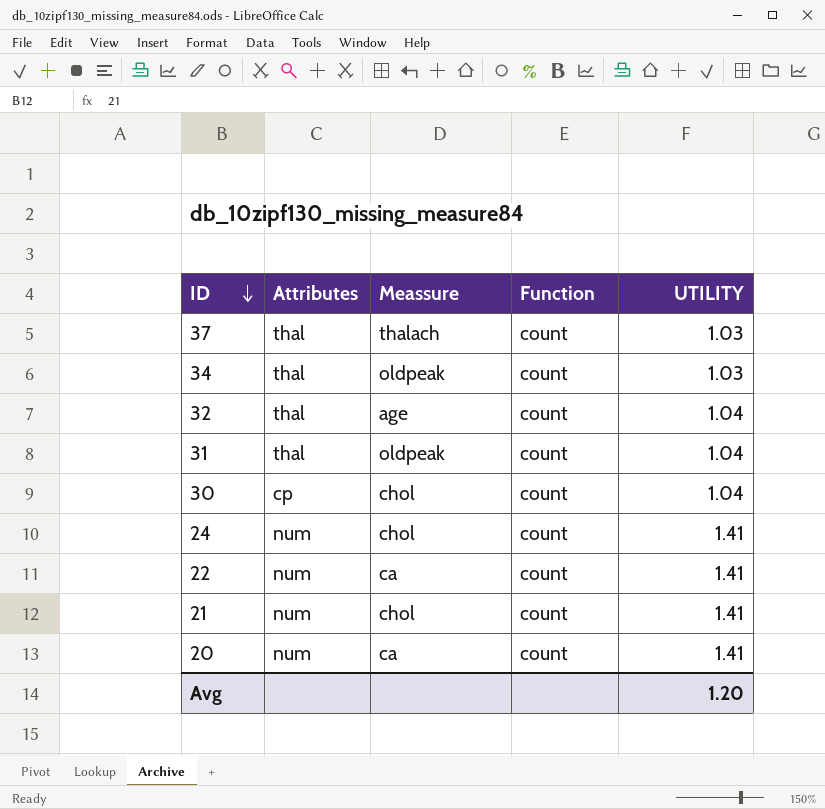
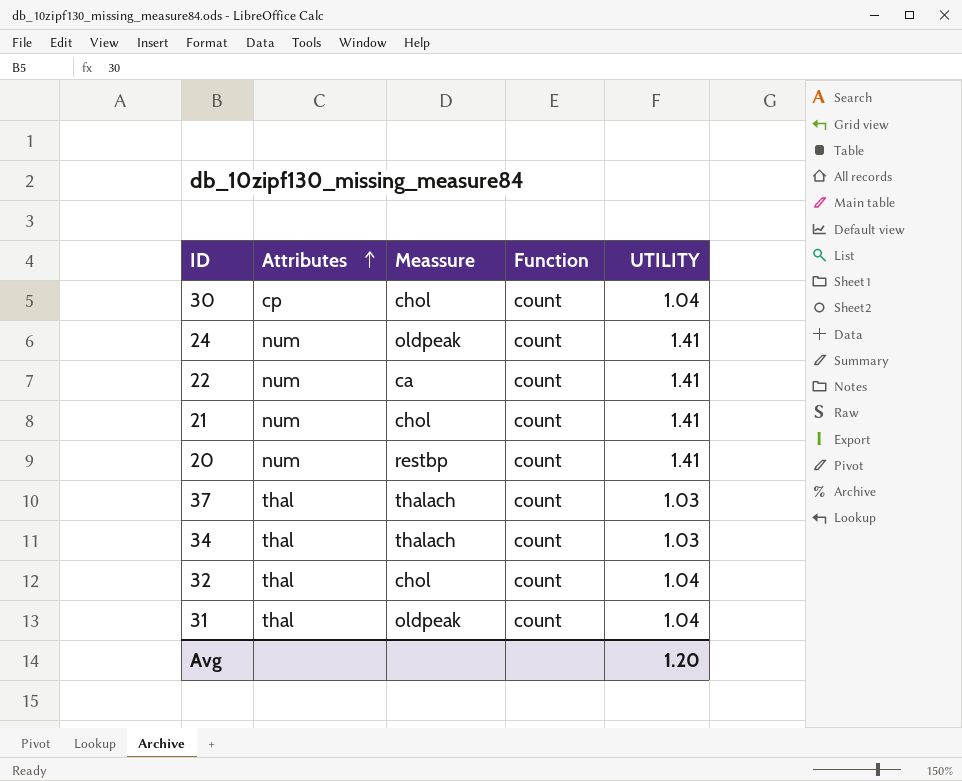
row order: ID descending -> Attributes ascending
24 | Meassure: chol -> oldpeak
20 | Meassure: ca -> restbp
34 | Meassure: oldpeak -> thalach
32 | Meassure: age -> chol

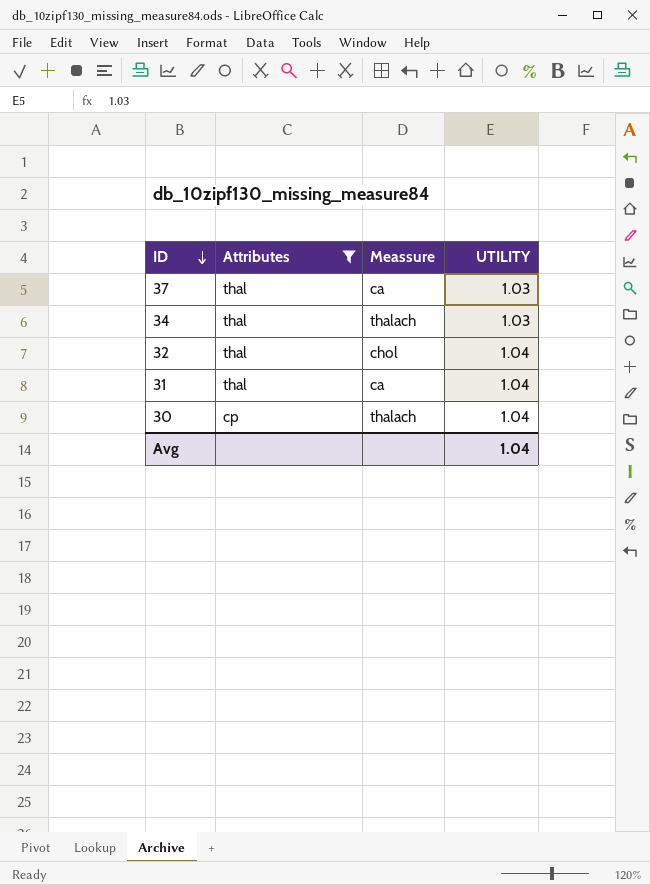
filter: none -> Attributes != num
row order: Attributes ascending -> ID descending
column Function | position: 4 -> none
37 | Meassure: thalach -> ca
31 | Meassure: oldpeak -> ca
30 | Meassure: chol -> thalach
Avg | UTILITY: 1.20 -> 1.04

